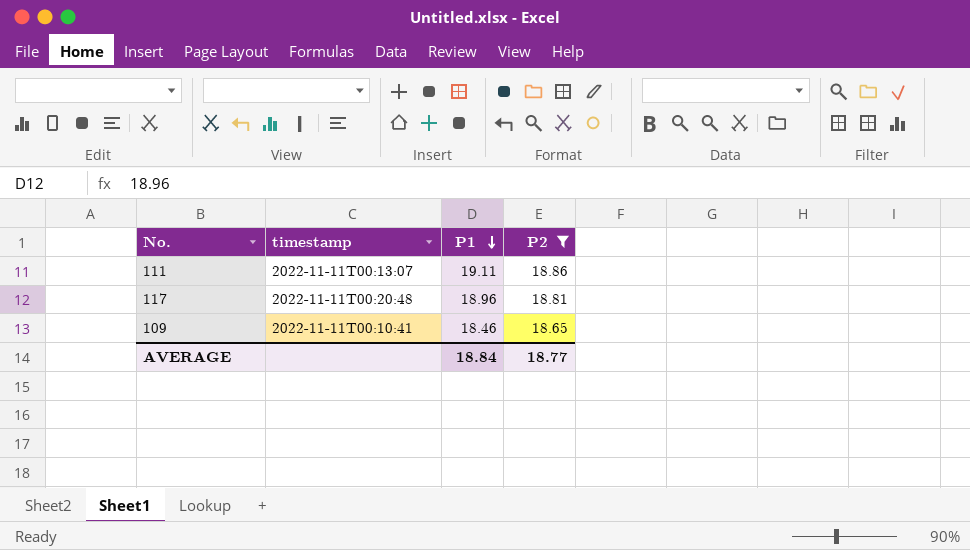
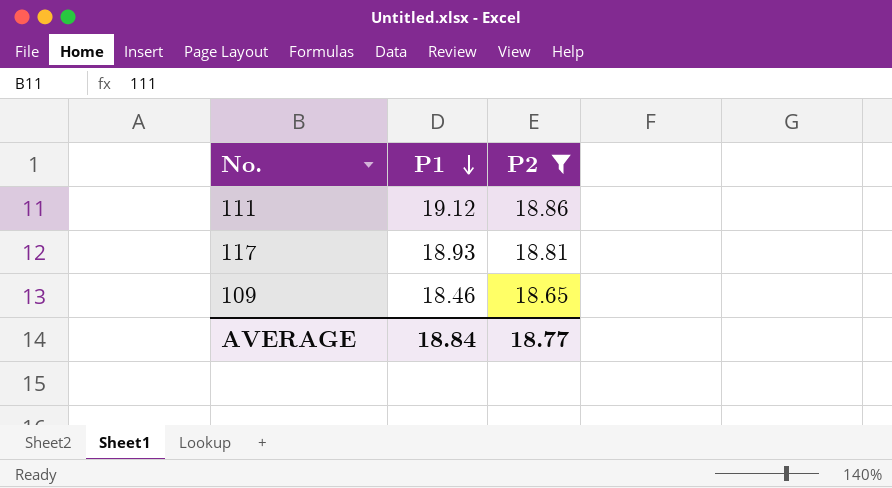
column timestamp | position: 2 -> none
111 | P1: 19.11 -> 19.12
117 | P1: 18.96 -> 18.93

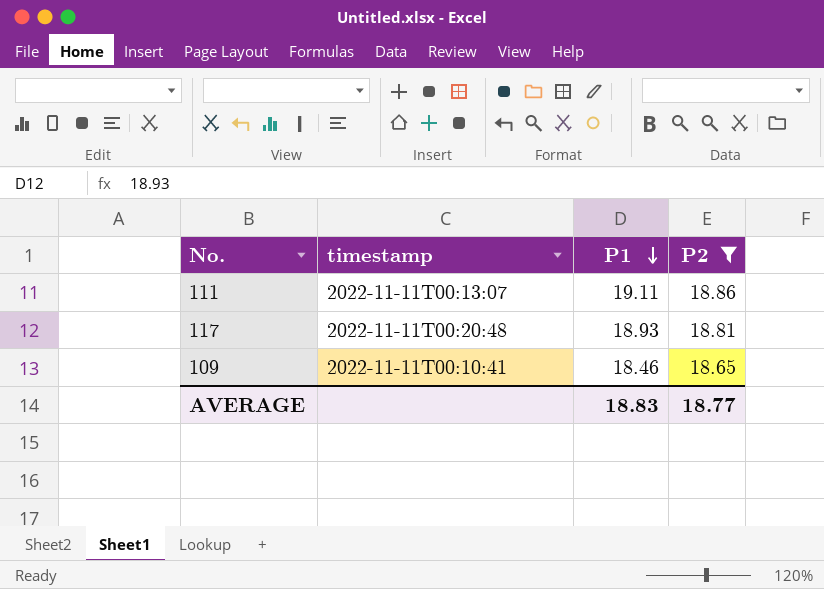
column timestamp | position: none -> 2
111 | P1: 19.12 -> 19.11
AVERAGE | P1: 18.84 -> 18.83

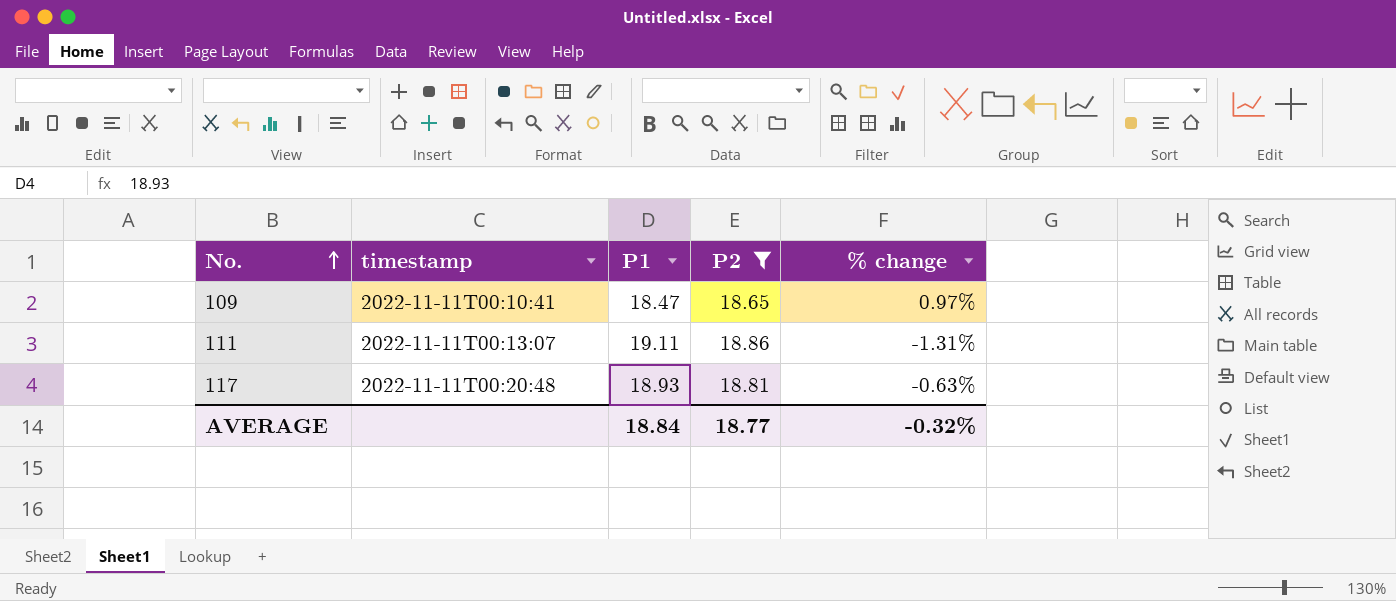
row order: P1 descending -> No. ascending
column % change | formula: none -> ([P2] - [P1]) / [P1]
109 | P1: 18.46 -> 18.47
AVERAGE | P1: 18.83 -> 18.84

